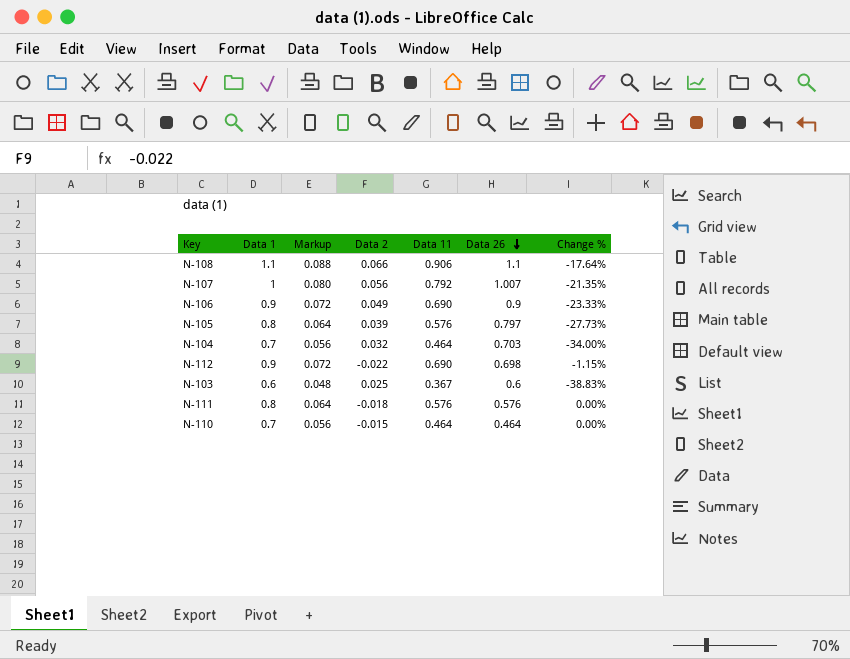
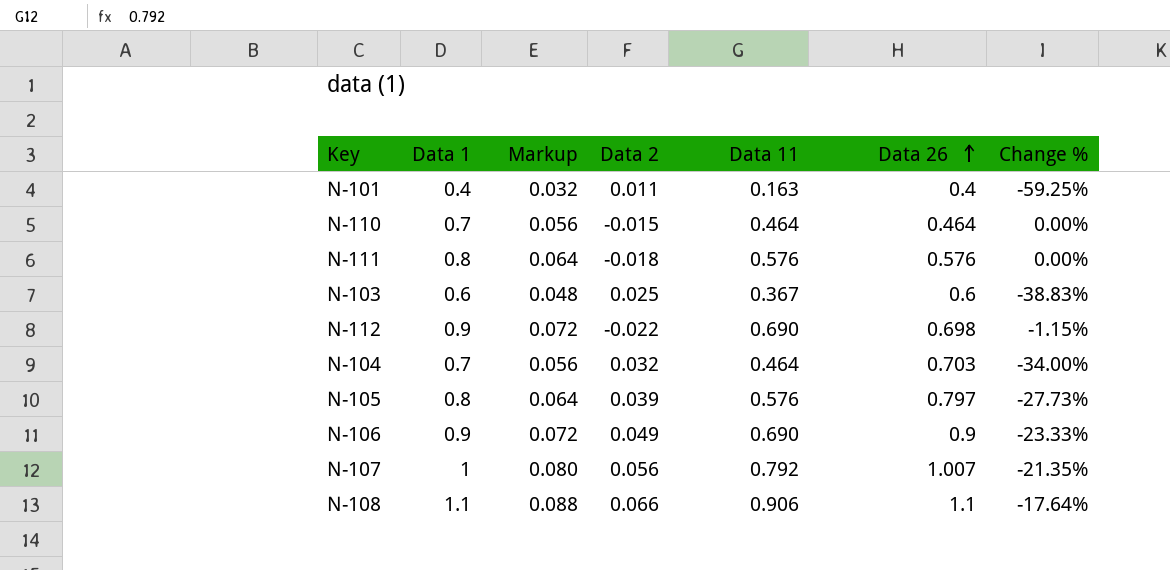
row order: Data 26 descending -> Data 26 ascending
row N-101: none -> 0.4 | 0.032 | 0.011 | 0.163 | 0.4 | -59.25%

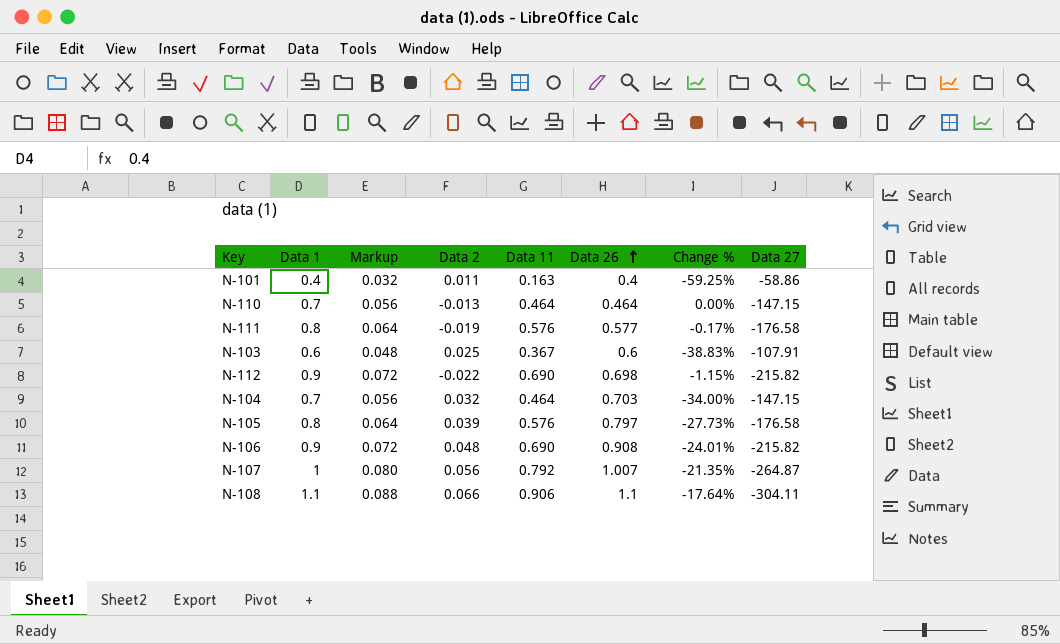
column Data 27 | position: none -> 8
N-110 | Data 2: -0.015 -> -0.013
N-111 | Data 2: -0.018 -> -0.019
N-111 | Data 26: 0.576 -> 0.577
N-111 | Change %: 0.00% -> -0.17%
N-106 | Data 2: 0.049 -> 0.048
N-106 | Data 26: 0.9 -> 0.908
N-106 | Change %: -23.33% -> -24.01%

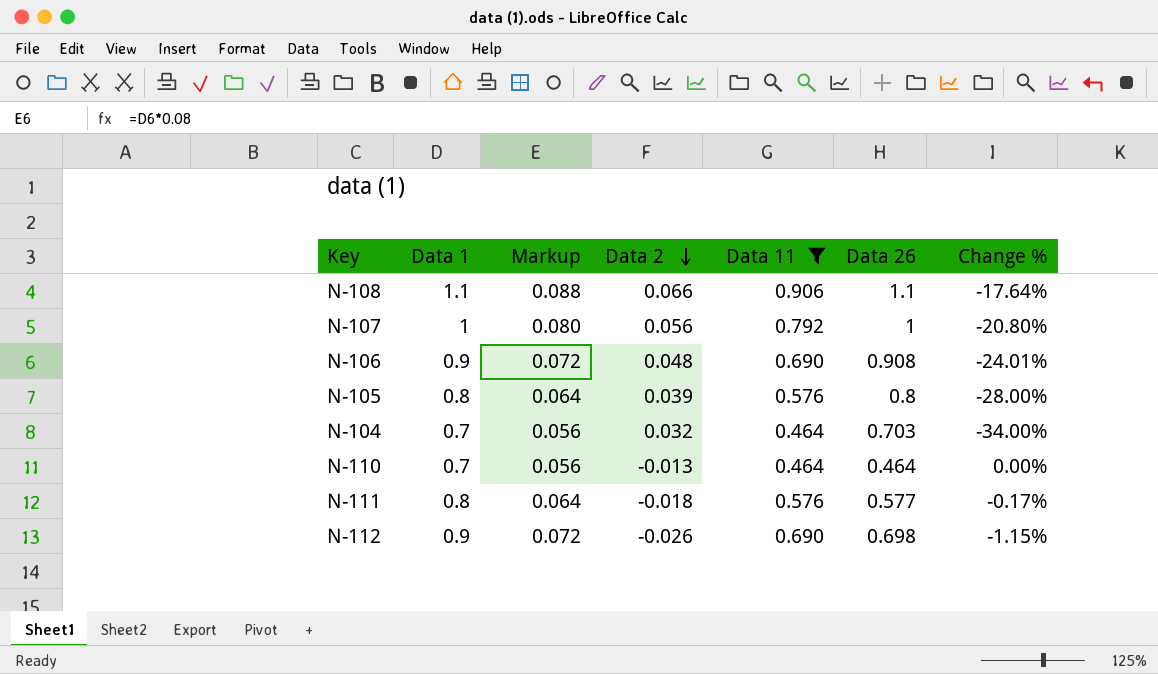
filter: none -> Data 11 >= 0.464
row order: Data 26 ascending -> Data 2 descending
column Data 27 | position: 8 -> none
N-107 | Data 26: 1.007 -> 1
N-107 | Change %: -21.35% -> -20.80%
N-105 | Data 26: 0.797 -> 0.8
N-105 | Change %: -27.73% -> -28.00%
N-111 | Data 2: -0.019 -> -0.018
N-112 | Data 2: -0.022 -> -0.026

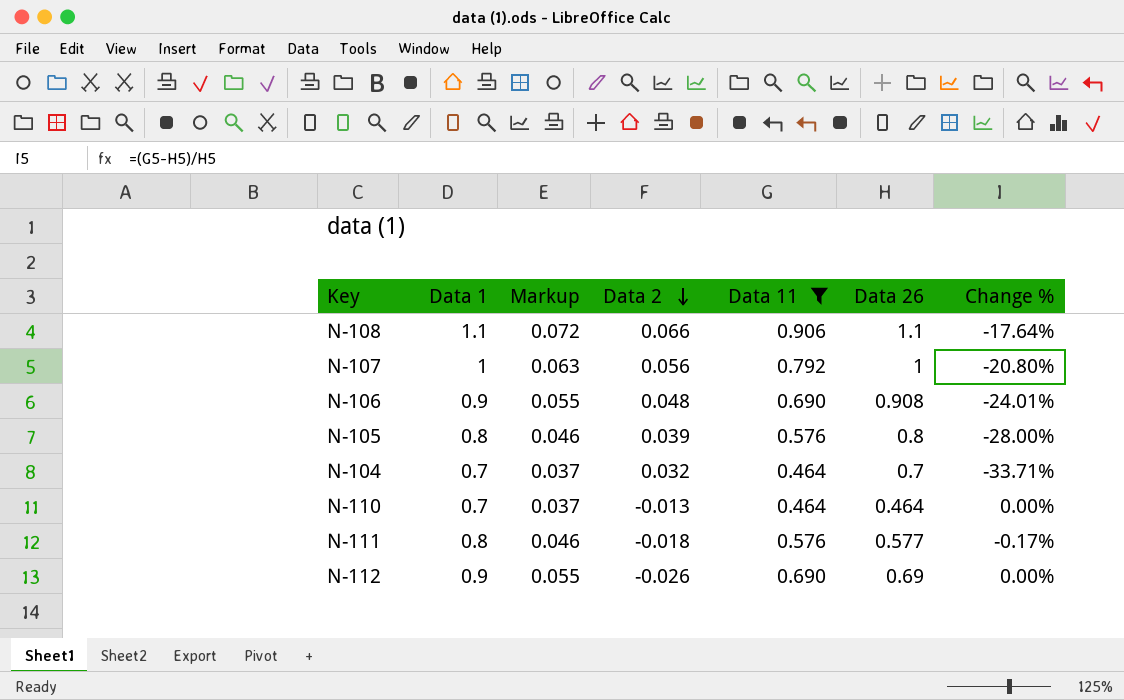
column Markup | formula: [Data 1] * 0.08 -> [Data 11] * 0.08
N-104 | Data 26: 0.703 -> 0.7
N-104 | Change %: -34.00% -> -33.71%
N-112 | Data 26: 0.698 -> 0.69
N-112 | Change %: -1.15% -> 0.00%

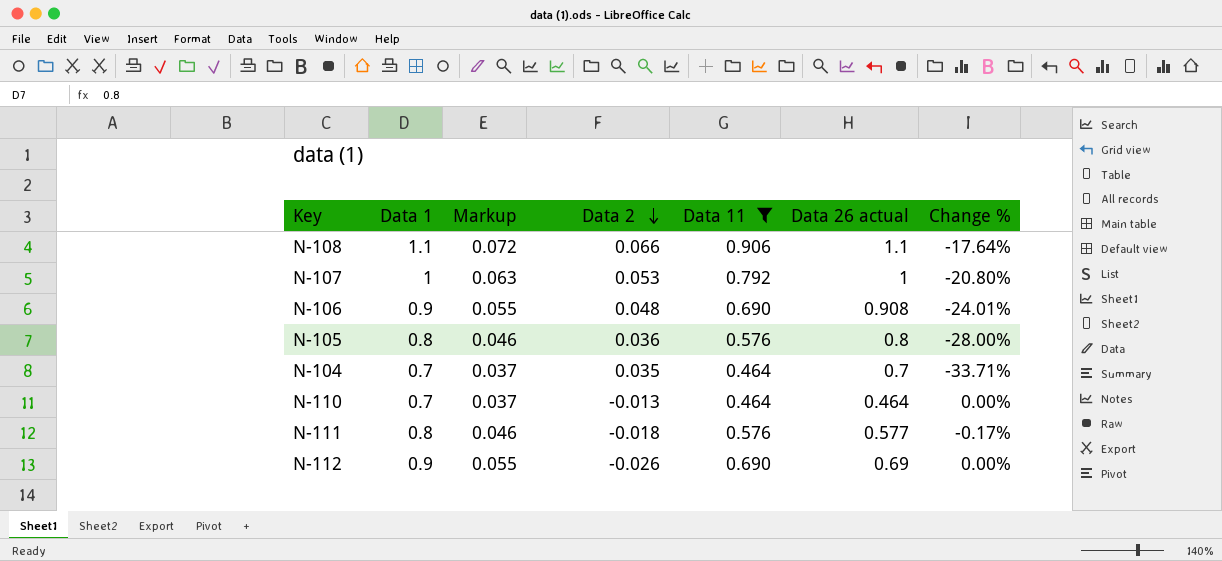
column name: Data 26 -> Data 26 actual
N-107 | Data 2: 0.056 -> 0.053
N-105 | Data 2: 0.039 -> 0.036
N-104 | Data 2: 0.032 -> 0.035

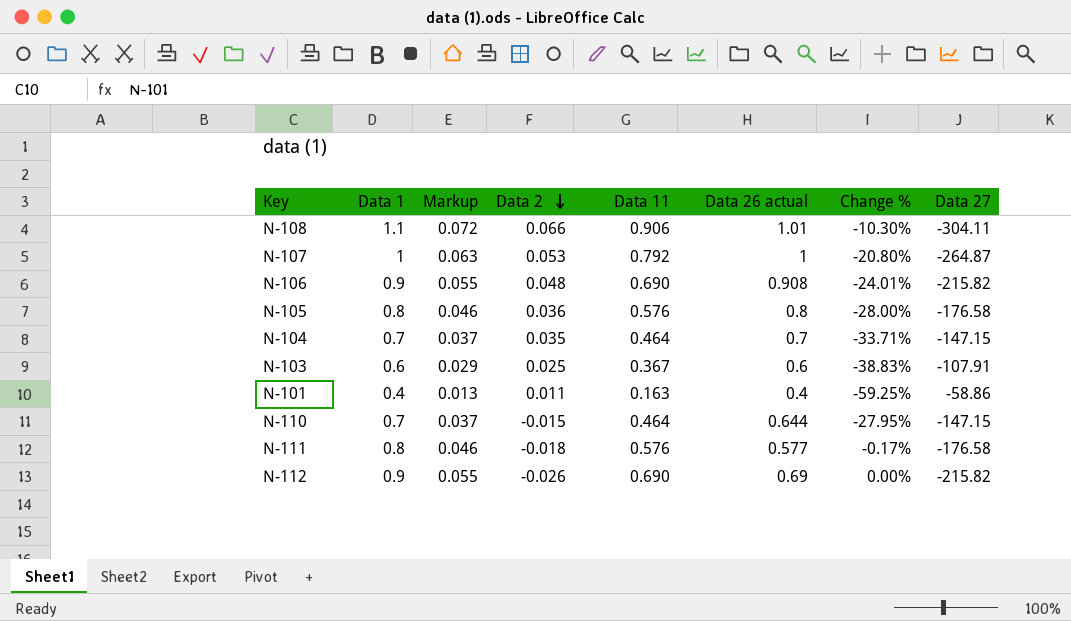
filter: Data 11 >= 0.464 -> none
column Data 27 | position: none -> 8
N-108 | Data 26 actual: 1.1 -> 1.01
N-108 | Change %: -17.64% -> -10.30%
N-110 | Data 2: -0.013 -> -0.015
N-110 | Data 26 actual: 0.464 -> 0.644
N-110 | Change %: 0.00% -> -27.95%

